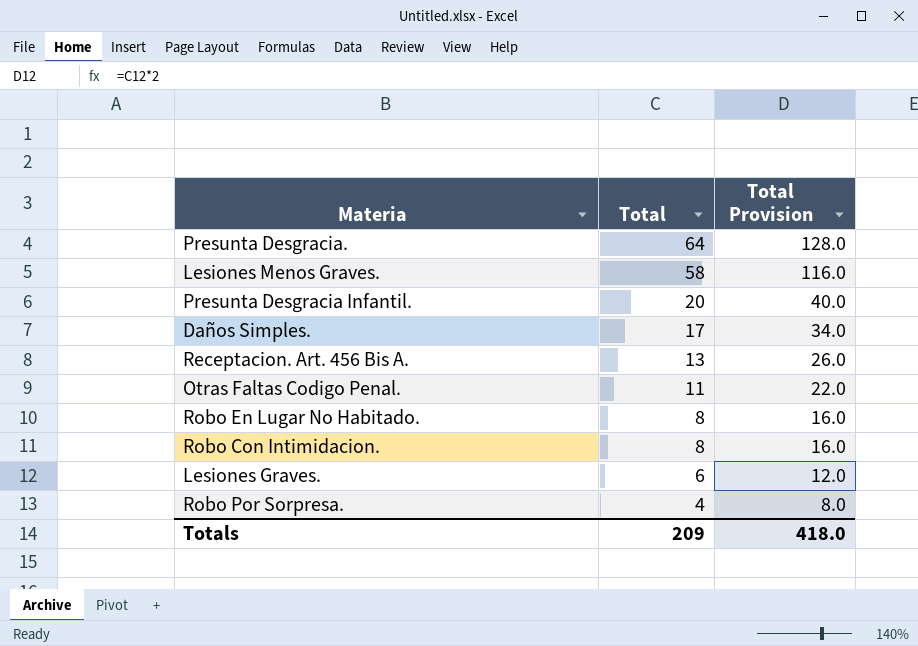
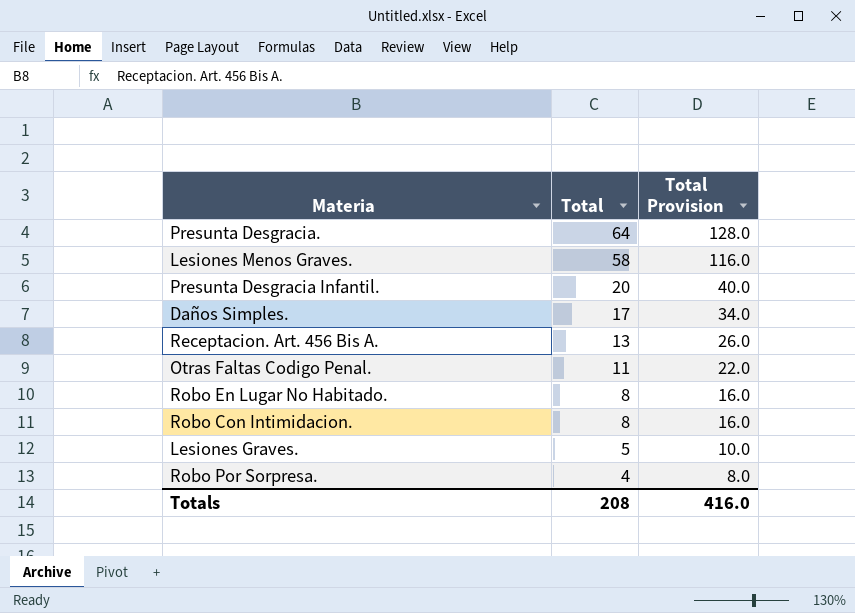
Lesiones Graves. | Total: 6 -> 5
Lesiones Graves. | Total Provision: 12.0 -> 10.0
Totals | Total: 209 -> 208
Totals | Total Provision: 418.0 -> 416.0

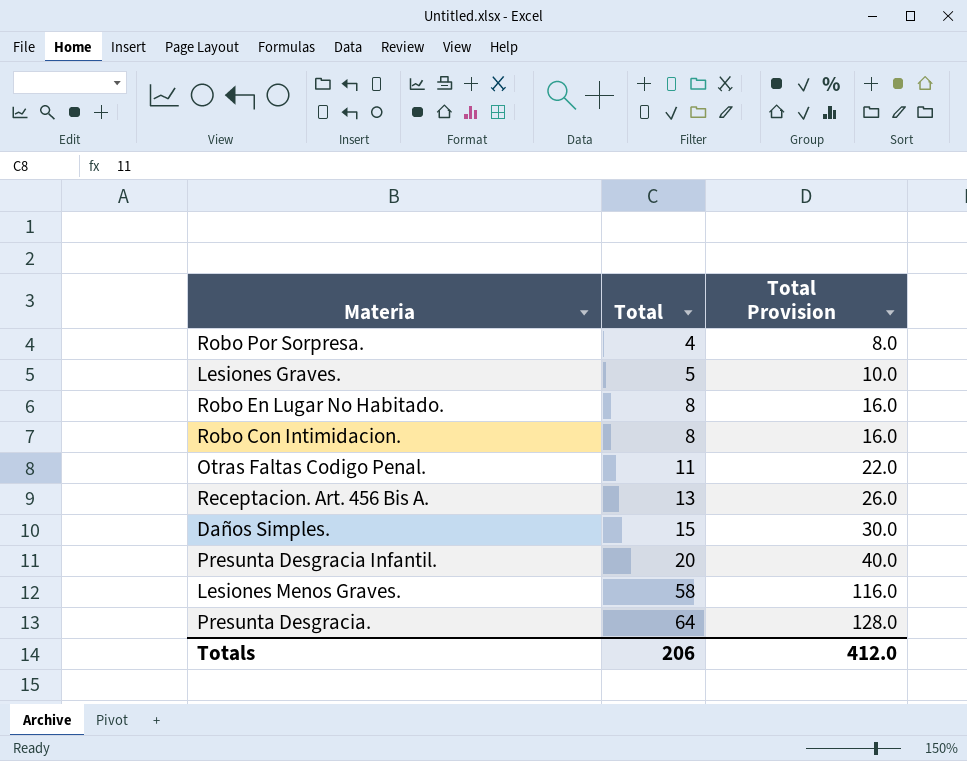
row order: Total descending -> Total ascending
Daños Simples. | Total: 17 -> 15
Daños Simples. | Total Provision: 34.0 -> 30.0
Totals | Total: 208 -> 206
Totals | Total Provision: 416.0 -> 412.0

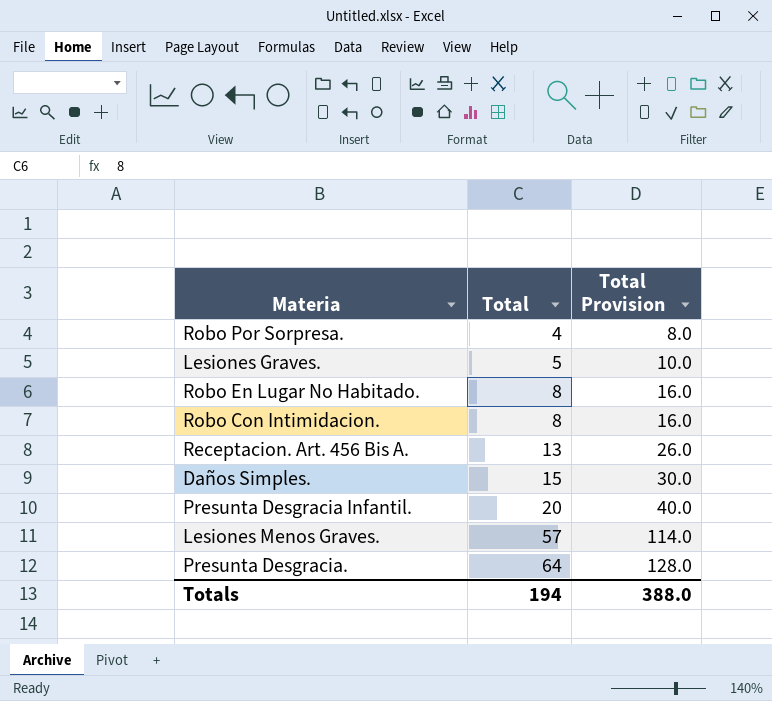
row Otras Faltas Codigo Penal.: 11 | 22.0 -> none
Lesiones Menos Graves. | Total: 58 -> 57
Lesiones Menos Graves. | Total Provision: 116.0 -> 114.0
Totals | Total: 206 -> 194
Totals | Total Provision: 412.0 -> 388.0

